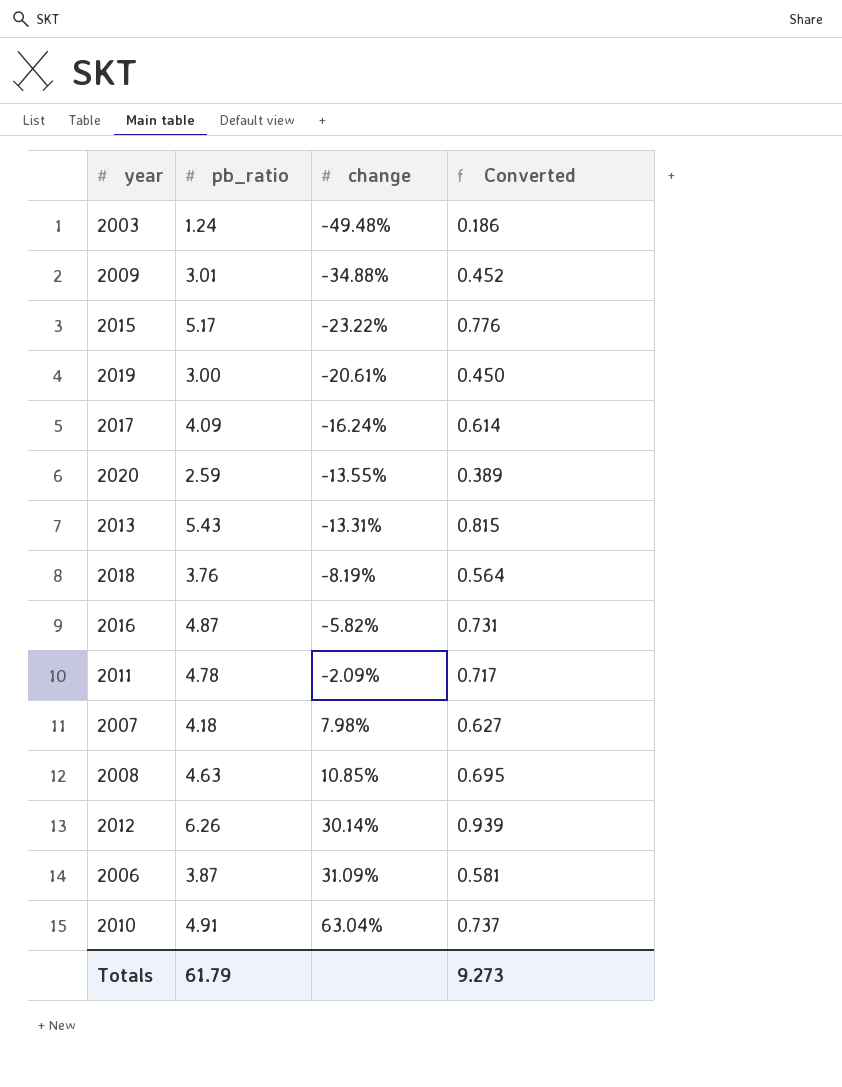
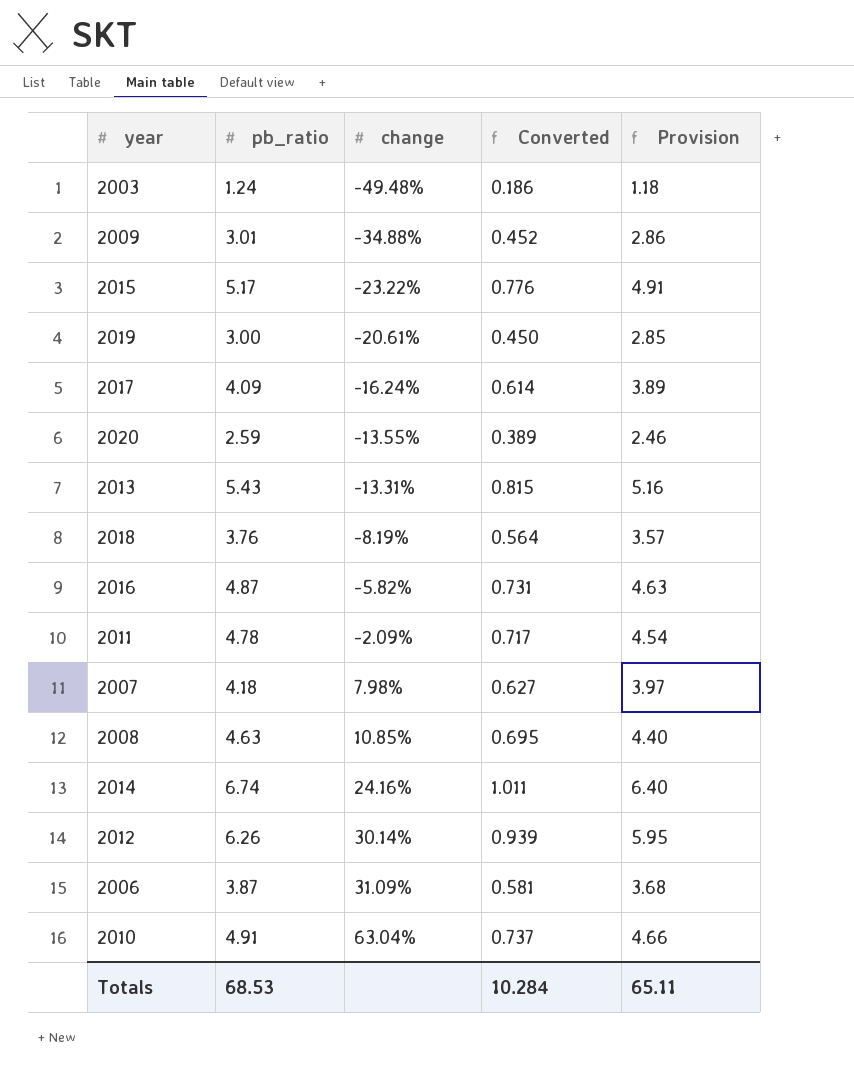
column Provision | formula: none -> [pb_ratio] * 0.95
row 2014: none -> 6.74 | 24.16% | 1.011 | 6.40
Totals | pb_ratio: 61.79 -> 68.53
Totals | Converted: 9.273 -> 10.284

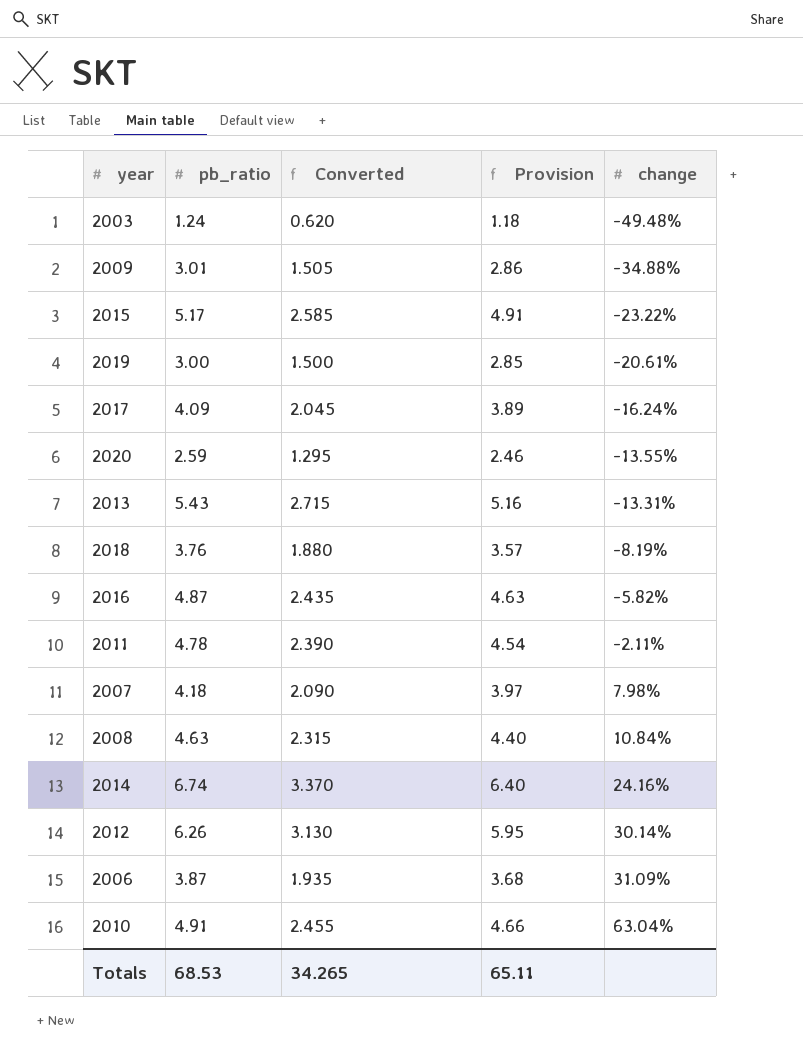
column Converted | formula: [pb_ratio] * 0.15 -> [pb_ratio] * 0.5
column change | position: 3 -> 5
2011 | change: -2.09% -> -2.11%
2008 | change: 10.85% -> 10.84%
Totals | Converted: 10.284 -> 34.265

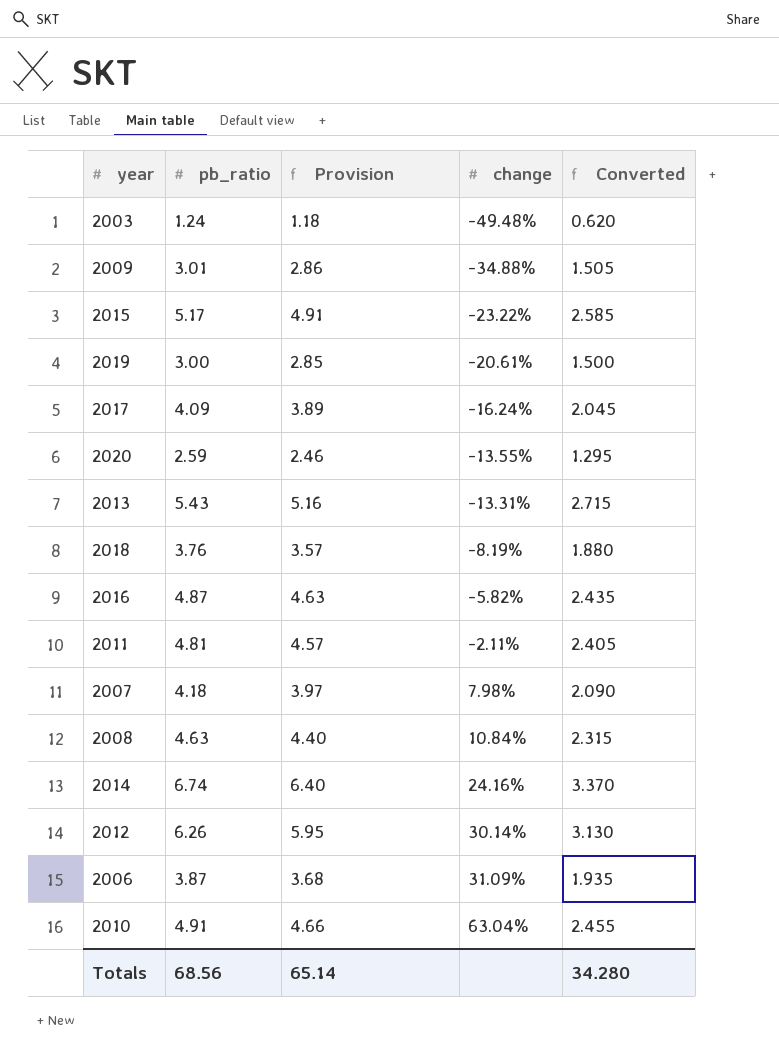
column Converted | position: 3 -> 5
2011 | pb_ratio: 4.78 -> 4.81
2011 | Provision: 4.54 -> 4.57
2011 | Converted: 2.390 -> 2.405
Totals | pb_ratio: 68.53 -> 68.56
Totals | Provision: 65.11 -> 65.14
Totals | Converted: 34.265 -> 34.280

